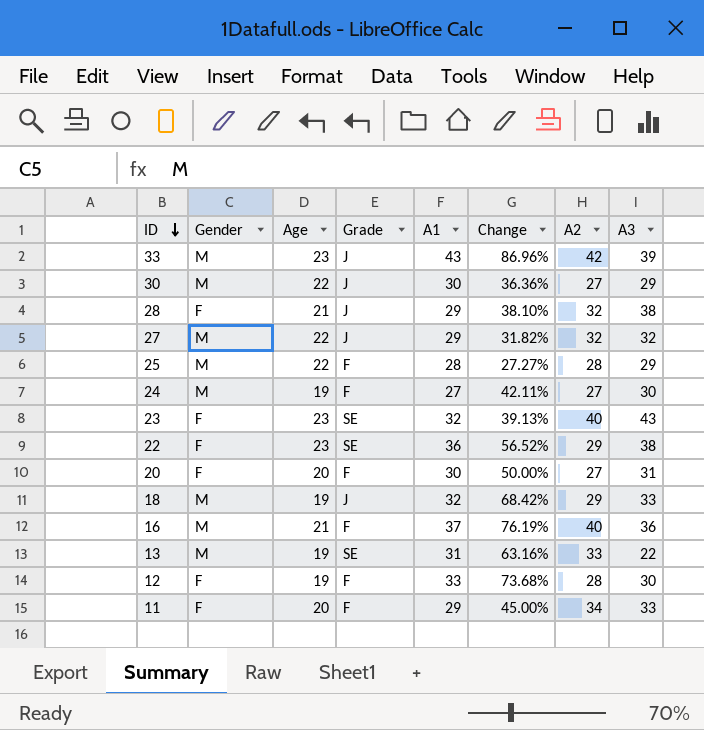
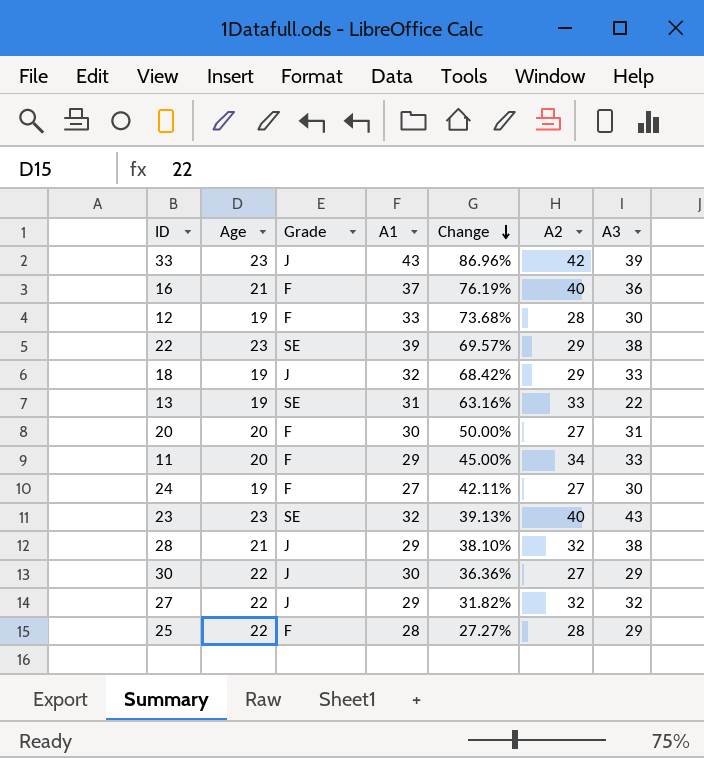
row order: ID descending -> Change descending
column Gender | position: 2 -> none
22 | A1: 36 -> 39
22 | Change: 56.52% -> 69.57%

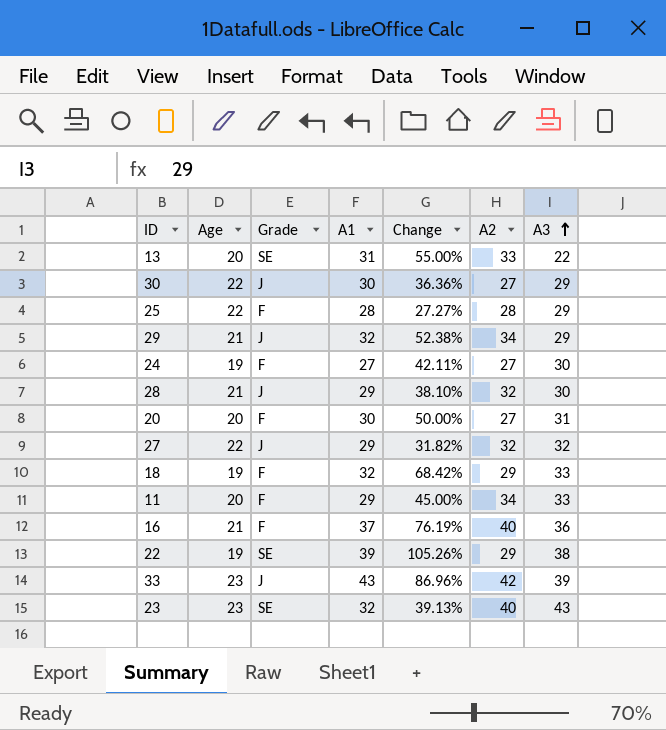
row order: Change descending -> A3 ascending
row 12: 19 | F | 33 | 73.68% | 28 | 30 -> none
13 | Age: 19 -> 20
13 | Change: 63.16% -> 55.00%
row 29: none -> 21 | J | 32 | 52.38% | 34 | 29
28 | A3: 38 -> 30
18 | Grade: J -> F
22 | Age: 23 -> 19
22 | Change: 69.57% -> 105.26%

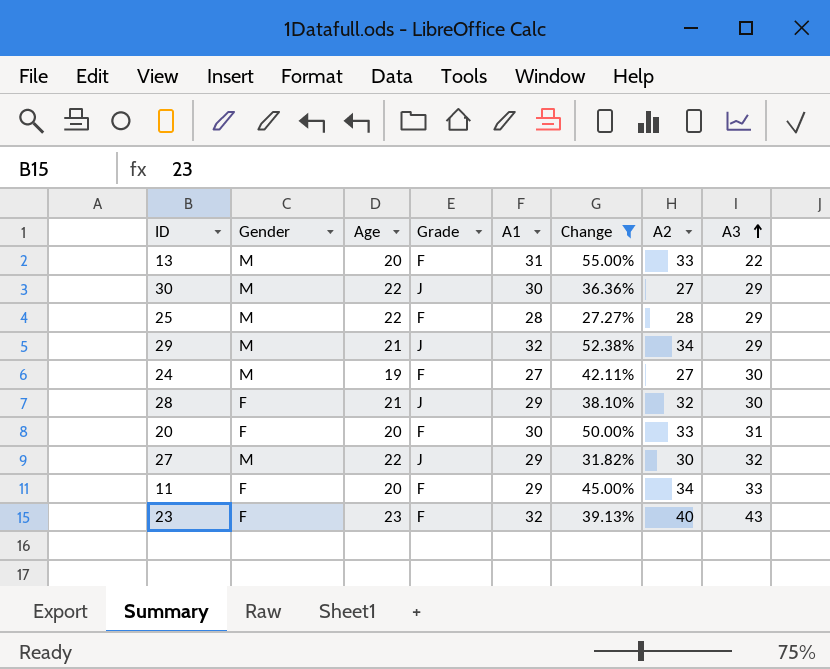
filter: none -> Change <= 55.00%
column Gender | position: none -> 2
13 | Grade: SE -> F
20 | A2: 27 -> 33
27 | A2: 32 -> 30
23 | Grade: SE -> F

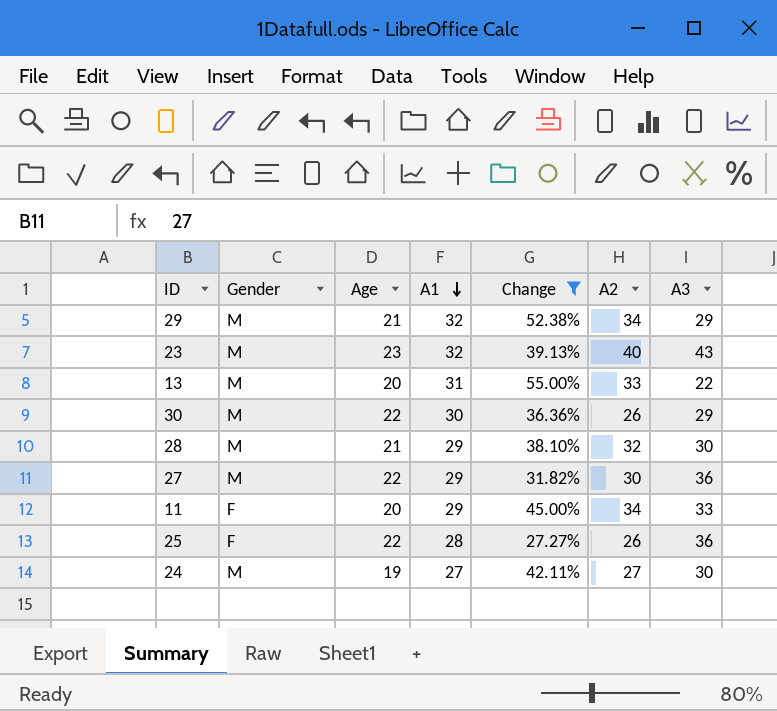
row order: A3 ascending -> A1 descending
column Grade | position: 4 -> none
row 20: F | 20 | F | 30 | 50.00% | 33 | 31 -> none
23 | Gender: F -> M
30 | A2: 27 -> 26
28 | Gender: F -> M
27 | A3: 32 -> 36
25 | Gender: M -> F
25 | A2: 28 -> 26
25 | A3: 29 -> 36

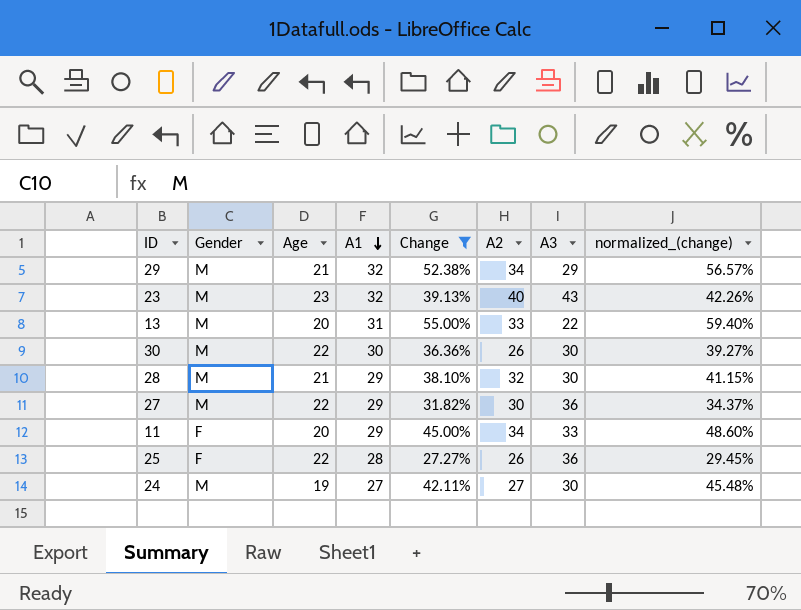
column normalized_(change) | formula: none -> [Change] * 1.08
30 | A3: 29 -> 30

